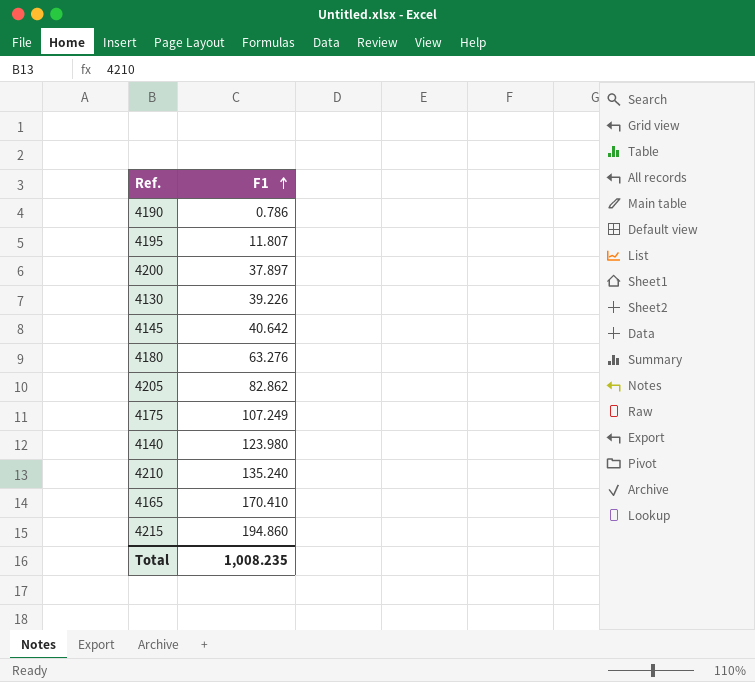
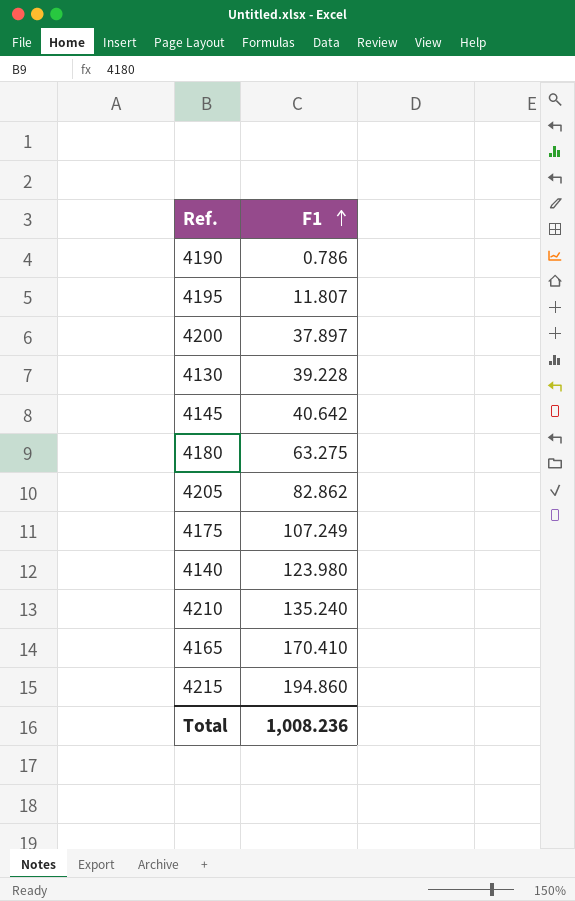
4130 | F1: 39.226 -> 39.228
4180 | F1: 63.276 -> 63.275
Total | F1: 1,008.235 -> 1,008.236

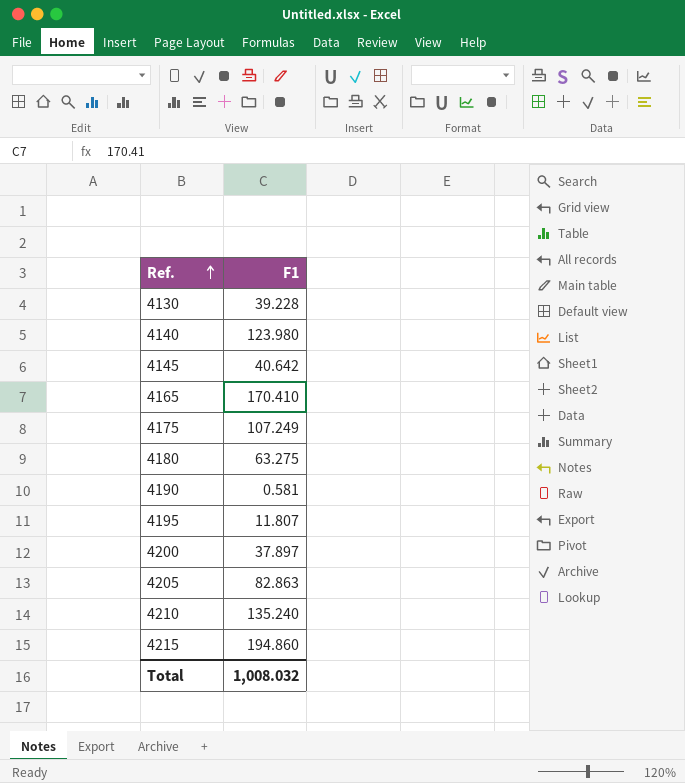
row order: F1 ascending -> Ref. ascending
4190 | F1: 0.786 -> 0.581
4205 | F1: 82.862 -> 82.863
Total | F1: 1,008.236 -> 1,008.032

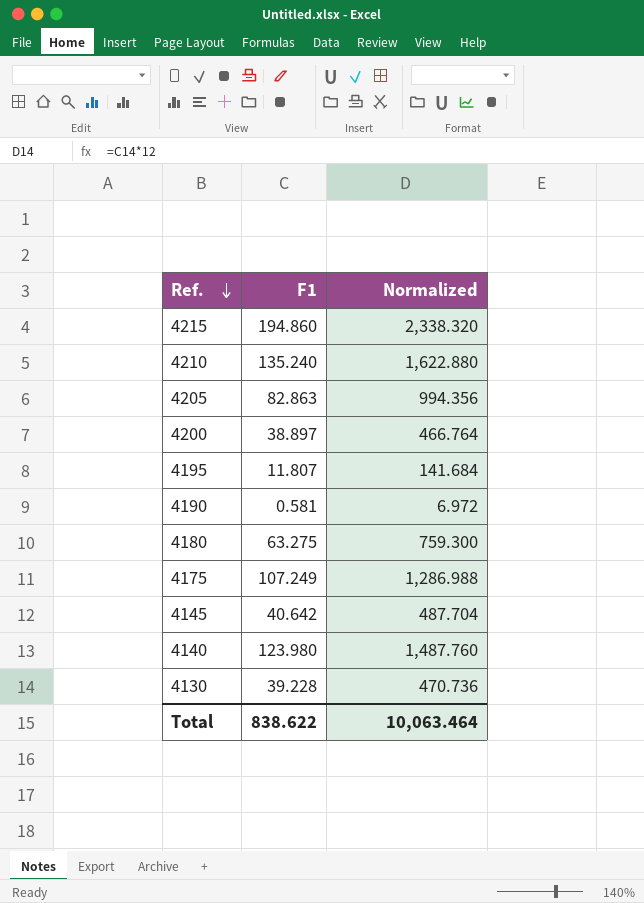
row order: Ref. ascending -> Ref. descending
column Normalized | formula: none -> [F1] * 12
row 4165: 170.410 -> none
4200 | F1: 37.897 -> 38.897
Total | F1: 1,008.032 -> 838.622

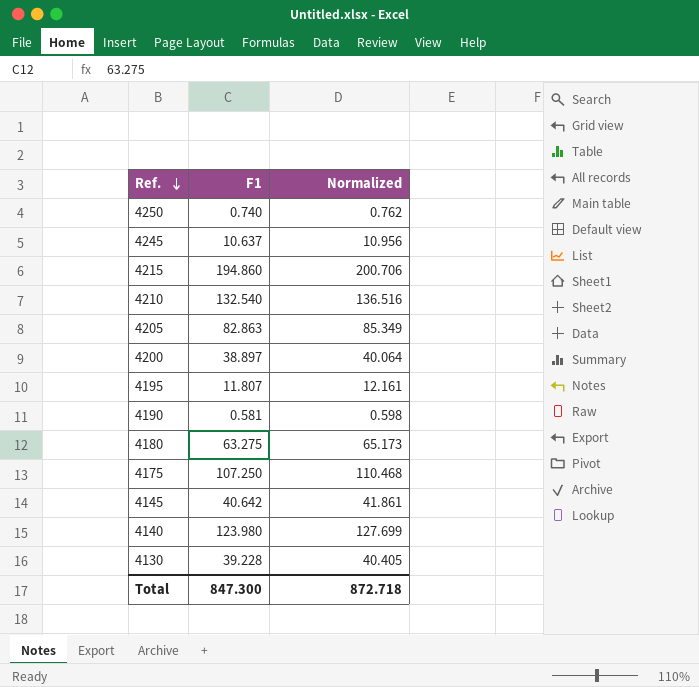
column Normalized | formula: [F1] * 12 -> [F1] * 1.03
row 4250: none -> 0.740 | 0.762
row 4245: none -> 10.637 | 10.956
4210 | F1: 135.240 -> 132.540
4175 | F1: 107.249 -> 107.250
Total | F1: 838.622 -> 847.300
Total | Normalized: 10,063.464 -> 872.718

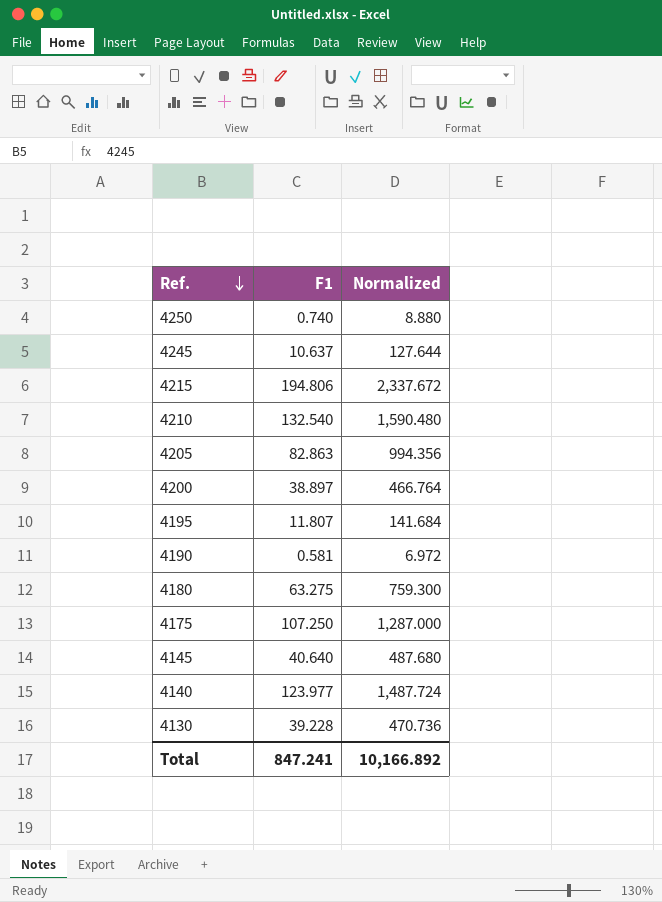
column Normalized | formula: [F1] * 1.03 -> [F1] * 12
4215 | F1: 194.860 -> 194.806
4145 | F1: 40.642 -> 40.640
4140 | F1: 123.980 -> 123.977
Total | F1: 847.300 -> 847.241
Total | Normalized: 872.718 -> 10,166.892

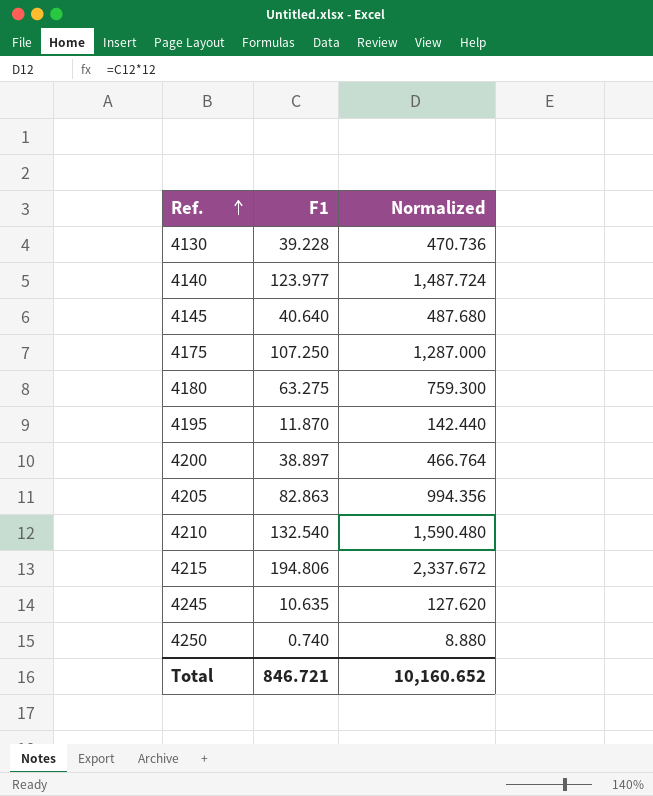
row order: Ref. descending -> Ref. ascending
row 4190: 0.581 | 6.972 -> none
4195 | F1: 11.807 -> 11.870
4195 | Normalized: 141.684 -> 142.440
4245 | F1: 10.637 -> 10.635
4245 | Normalized: 127.644 -> 127.620
Total | F1: 847.241 -> 846.721
Total | Normalized: 10,166.892 -> 10,160.652

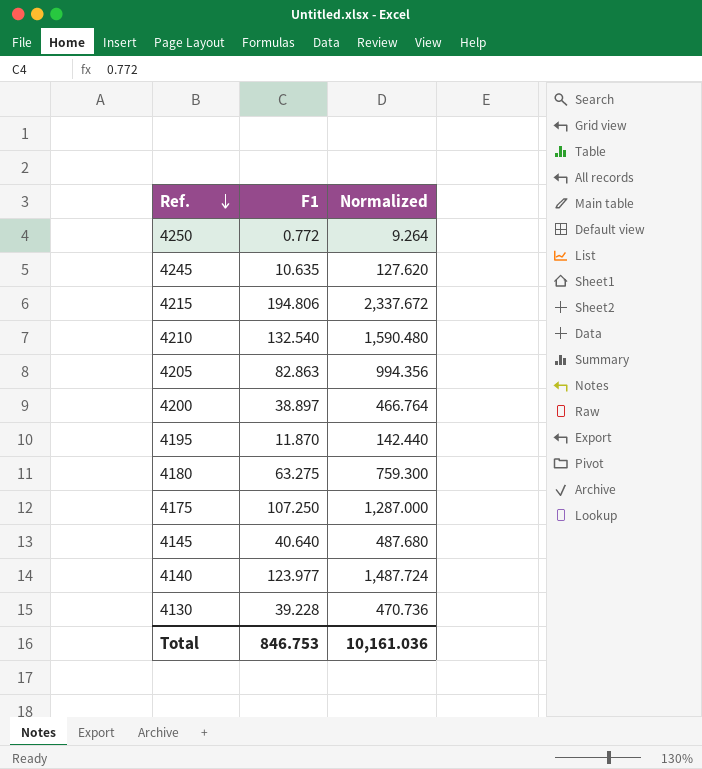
row order: Ref. ascending -> Ref. descending
4250 | F1: 0.740 -> 0.772
4250 | Normalized: 8.880 -> 9.264
Total | F1: 846.721 -> 846.753
Total | Normalized: 10,160.652 -> 10,161.036

